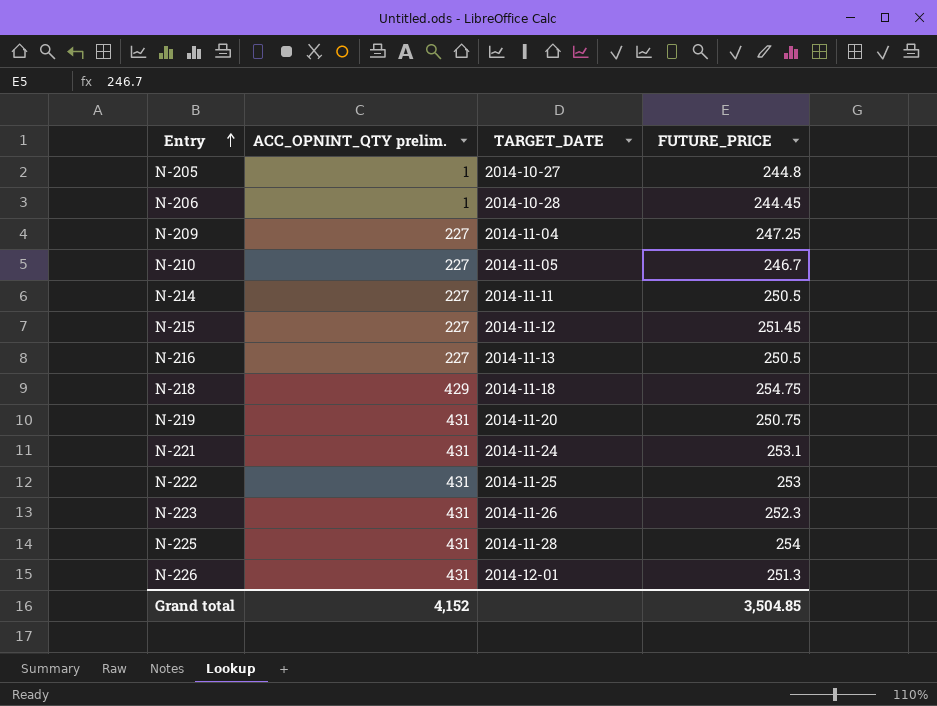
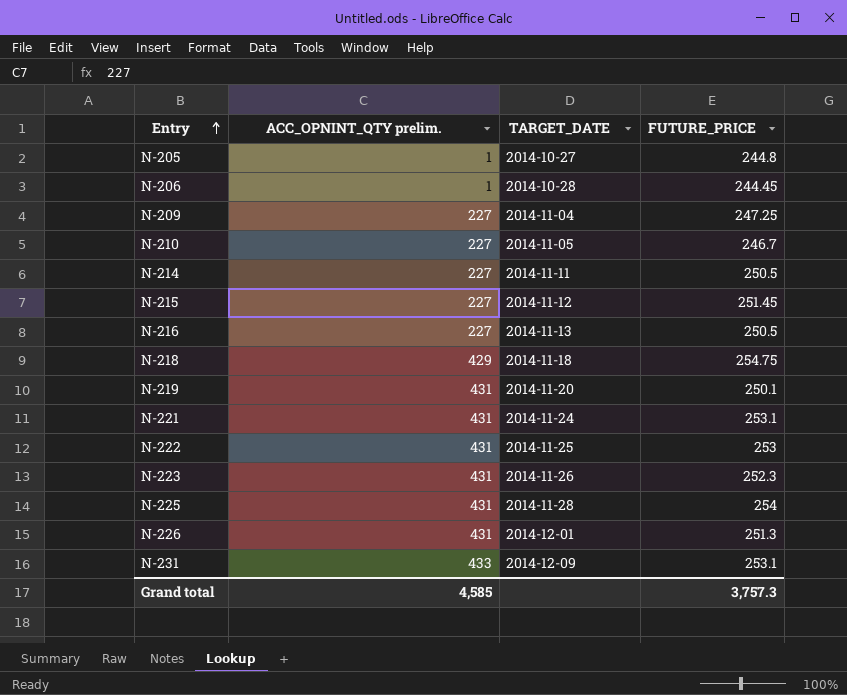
N-219 | FUTURE_PRICE: 250.75 -> 250.1
row N-231: none -> 433 | 2014-12-09 | 253.1
Grand total | ACC_OPNINT_QTY prelim.: 4,152 -> 4,585
Grand total | FUTURE_PRICE: 3,504.85 -> 3,757.3

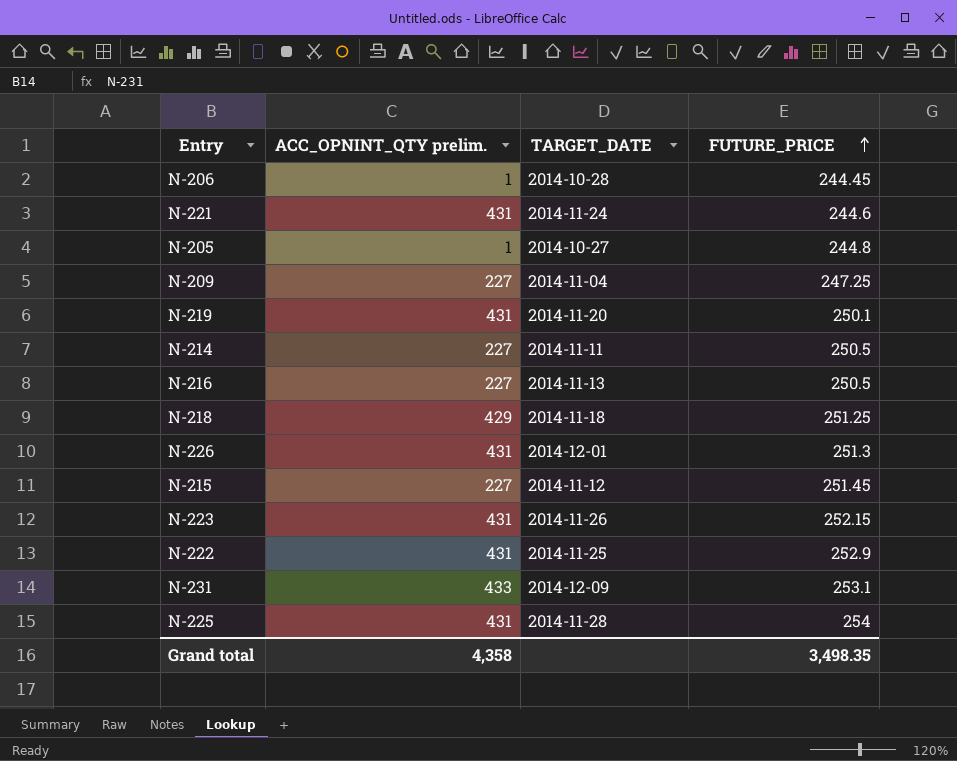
row order: Entry ascending -> FUTURE_PRICE ascending
row N-210: 227 | 2014-11-05 | 246.7 -> none
N-221 | FUTURE_PRICE: 253.1 -> 244.6
N-218 | FUTURE_PRICE: 254.75 -> 251.25
N-223 | FUTURE_PRICE: 252.3 -> 252.15
N-222 | FUTURE_PRICE: 253 -> 252.9
Grand total | ACC_OPNINT_QTY prelim.: 4,585 -> 4,358
Grand total | FUTURE_PRICE: 3,757.3 -> 3,498.35

